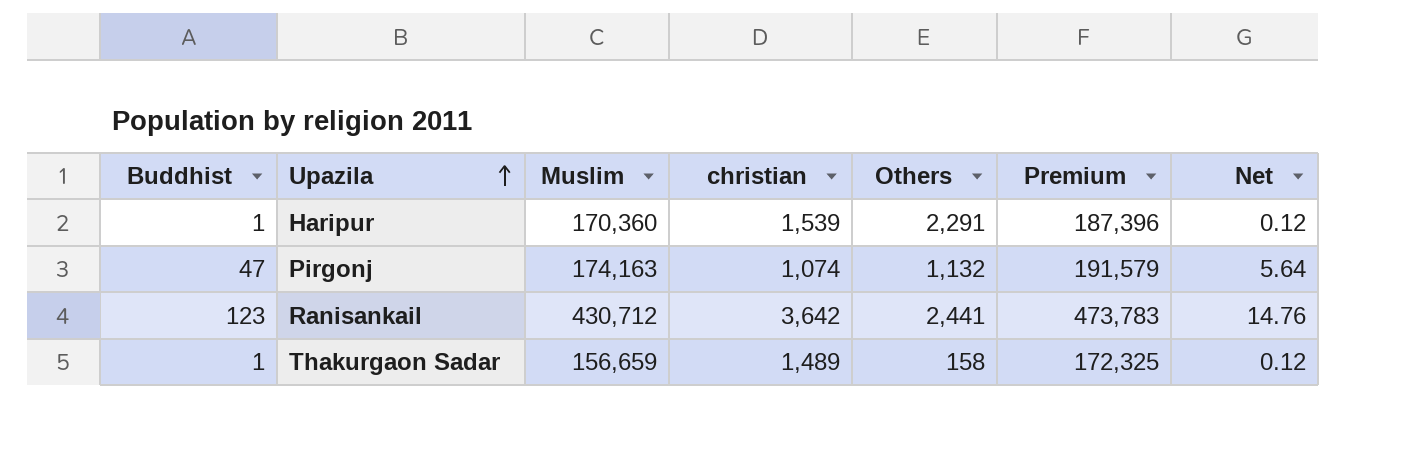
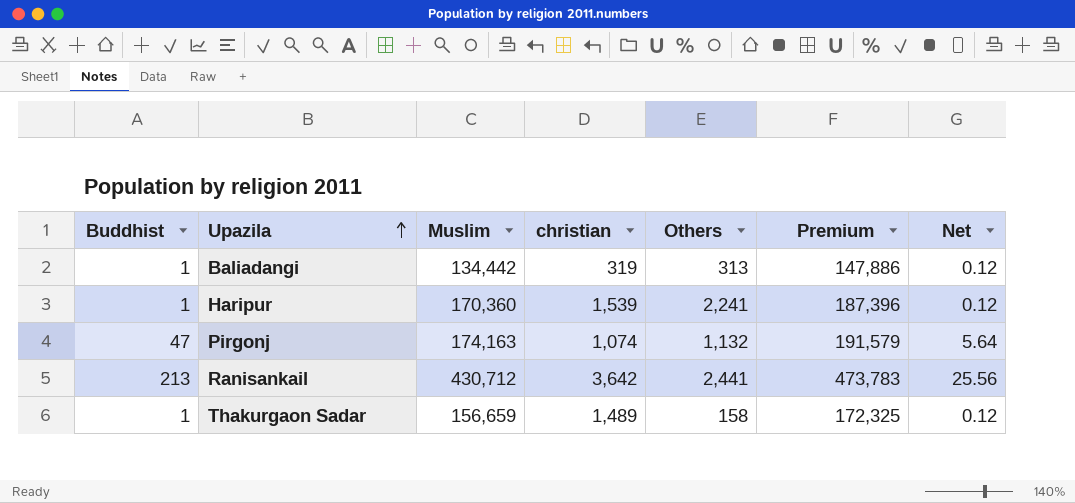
row Baliadangi: none -> 1 | 134,442 | 319 | 313 | 147,886 | 0.12
Haripur | Others: 2,291 -> 2,241
Ranisankail | Buddhist: 123 -> 213
Ranisankail | Net: 14.76 -> 25.56

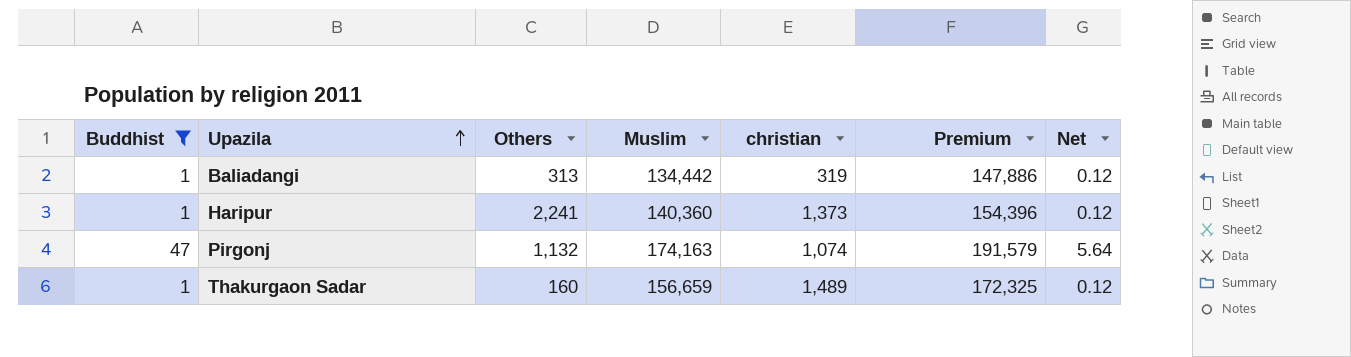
filter: none -> Buddhist != 213
column Others | position: 5 -> 3
Haripur | Muslim: 170,360 -> 140,360
Haripur | christian: 1,539 -> 1,373
Haripur | Premium: 187,396 -> 154,396
Thakurgaon Sadar | Others: 158 -> 160

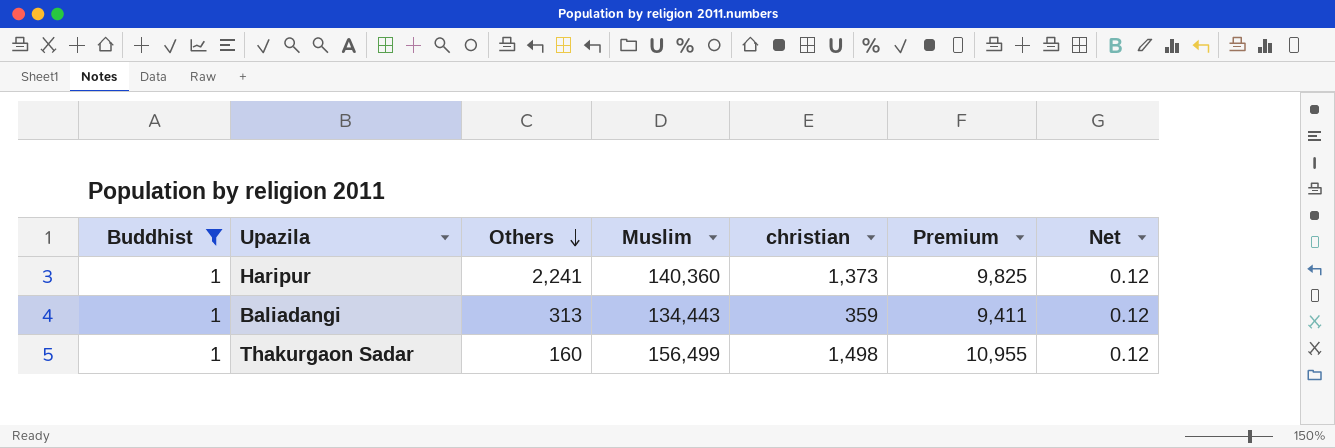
row order: Upazila ascending -> Others descending
column Premium | formula: [Muslim] * 1.1 -> [Muslim] * 0.07
row Pirgonj: 47 | 1,132 | 174,163 | 1,074 | 191,579 | 5.64 -> none
Baliadangi | Muslim: 134,442 -> 134,443
Baliadangi | christian: 319 -> 359
Thakurgaon Sadar | Muslim: 156,659 -> 156,499
Thakurgaon Sadar | christian: 1,489 -> 1,498

